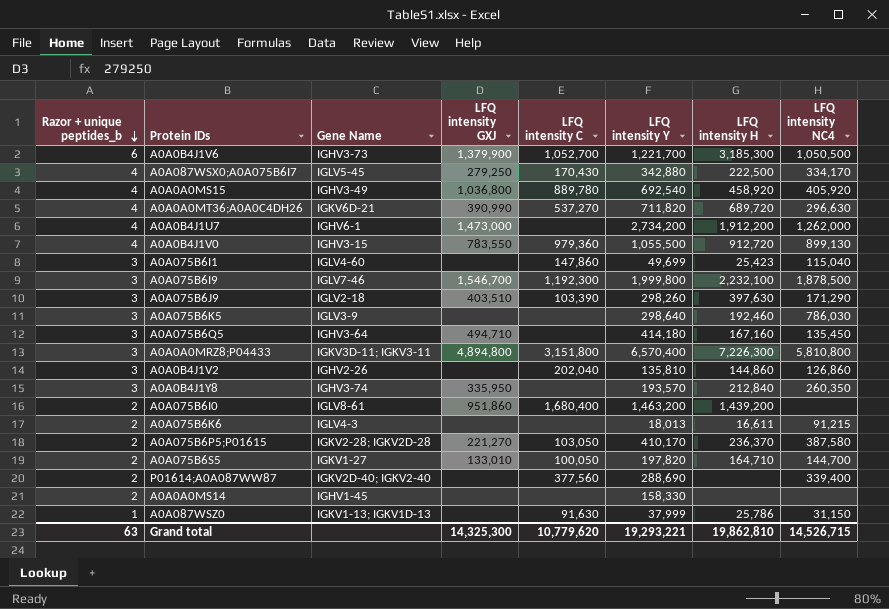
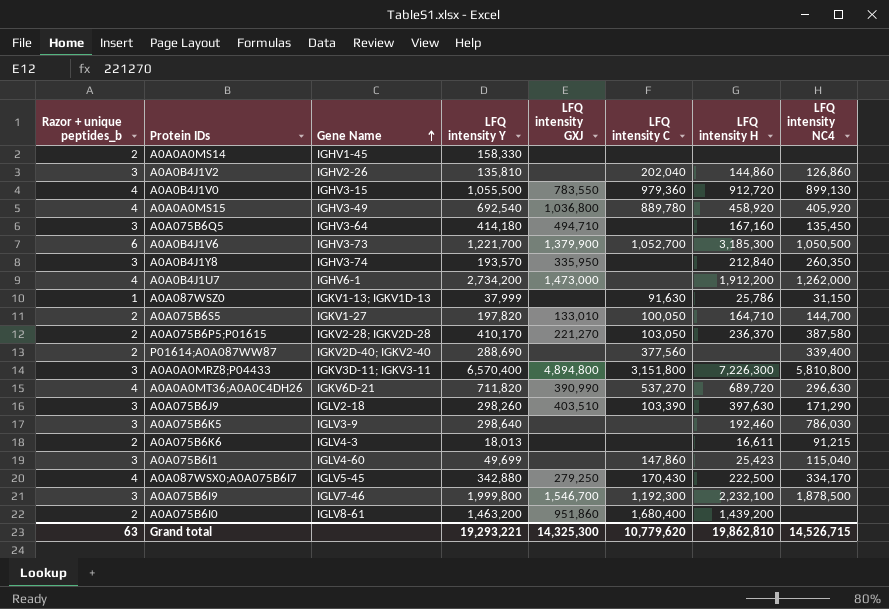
row order: Razor + unique peptides_b descending -> Gene Name ascending
column LFQ intensity Y | position: 6 -> 4

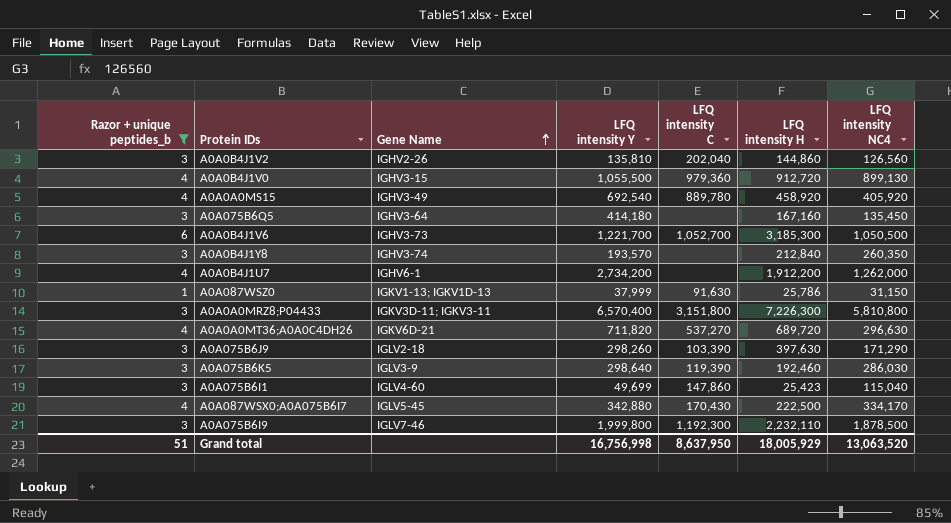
filter: none -> Razor + unique peptides_b != 2
column LFQ intensity GXJ | position: 5 -> none
A0A0B4J1V2 | LFQ intensity NC4: 126,860 -> 126,560
A0A075B6K5 | LFQ intensity C: none -> 119,390
A0A075B6K5 | LFQ intensity NC4: 786,030 -> 286,030
A0A075B6I9 | LFQ intensity H: 2,232,100 -> 2,232,110
Grand total | Razor + unique peptides_b: 63 -> 51
Grand total | LFQ intensity Y: 19,293,221 -> 16,756,998
Grand total | LFQ intensity C: 10,779,620 -> 8,637,950
Grand total | LFQ intensity H: 19,862,810 -> 18,005,929
Grand total | LFQ intensity NC4: 14,526,715 -> 13,063,520

